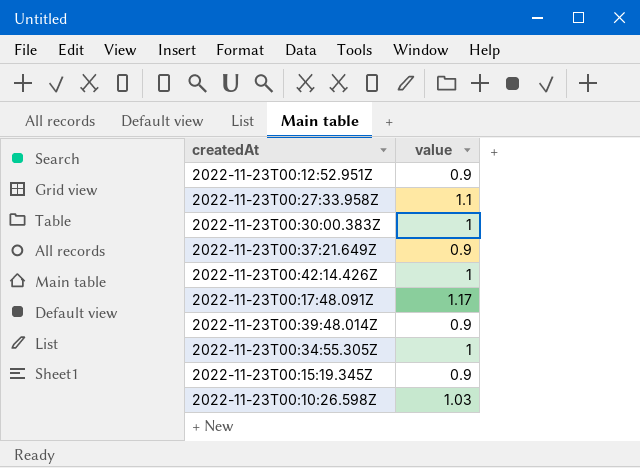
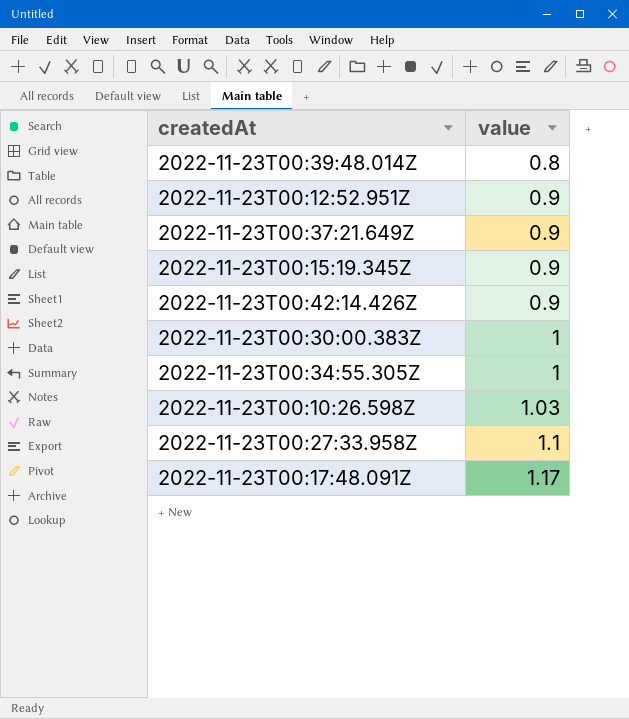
row order: none -> value ascending
2022-11-23T00:39:48.014Z | value: 0.9 -> 0.8
2022-11-23T00:42:14.426Z | value: 1 -> 0.9

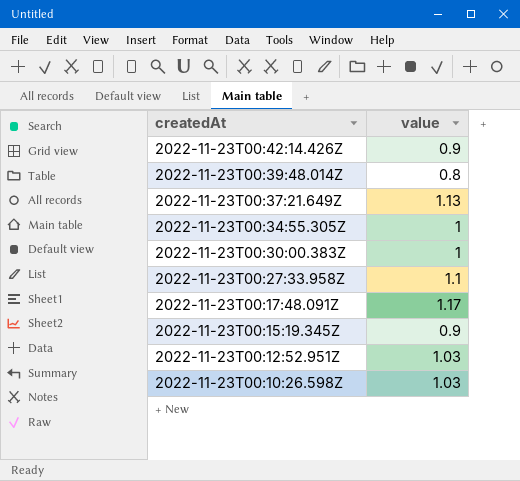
row order: value ascending -> createdAt descending
2022-11-23T00:37:21.649Z | value: 0.9 -> 1.13
2022-11-23T00:12:52.951Z | value: 0.9 -> 1.03

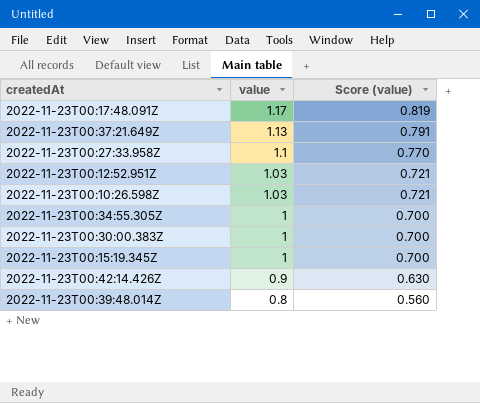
row order: createdAt descending -> value descending
column Score (value) | formula: none -> [value] * 0.7
2022-11-23T00:15:19.345Z | value: 0.9 -> 1

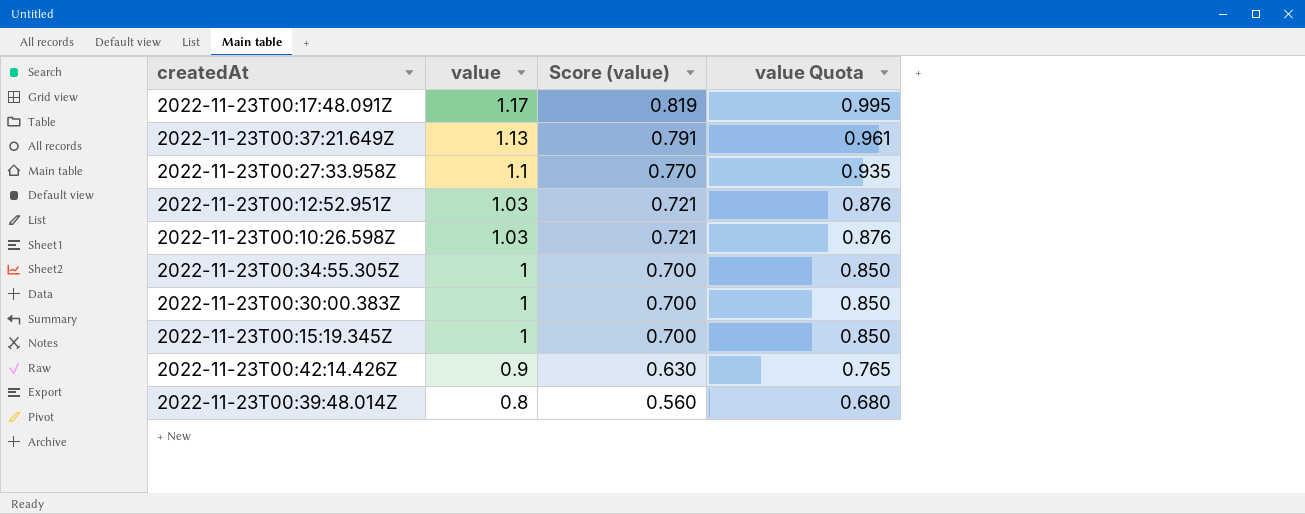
column value Quota | formula: none -> [value] * 0.85

